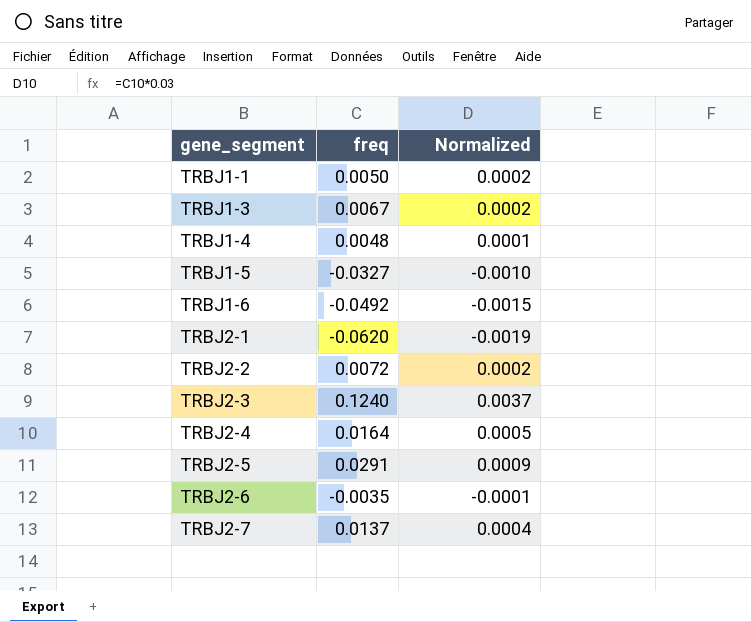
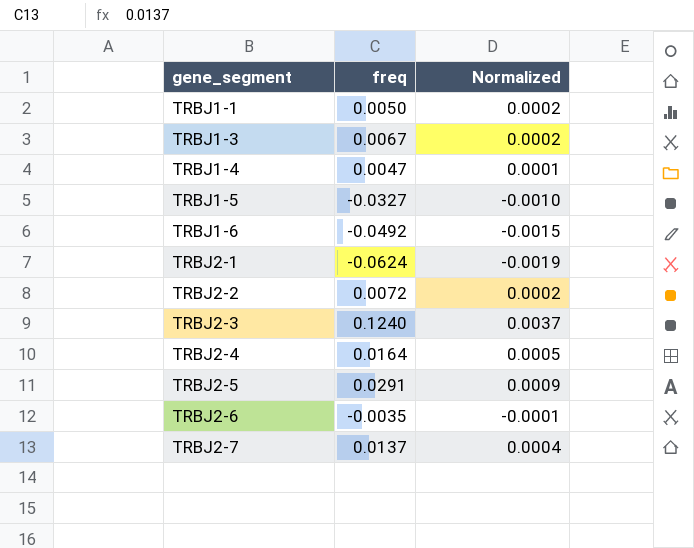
TRBJ1-4 | freq: 0.0048 -> 0.0047
TRBJ2-1 | freq: -0.0620 -> -0.0624

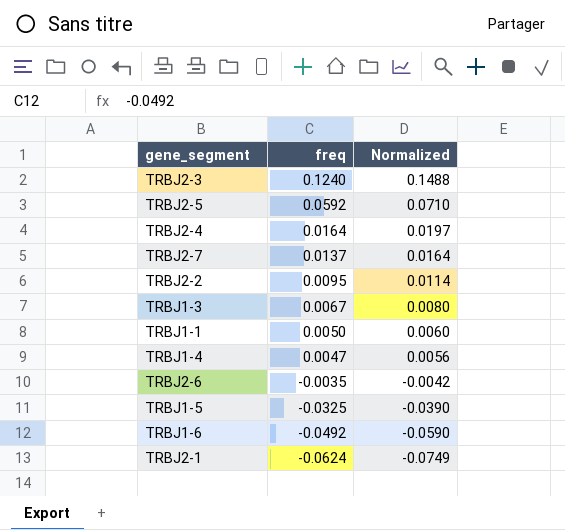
row order: gene_segment ascending -> freq descending
column Normalized | formula: [freq] * 0.03 -> [freq] * 1.2
TRBJ2-5 | freq: 0.0291 -> 0.0592
TRBJ2-2 | freq: 0.0072 -> 0.0095
TRBJ1-5 | freq: -0.0327 -> -0.0325

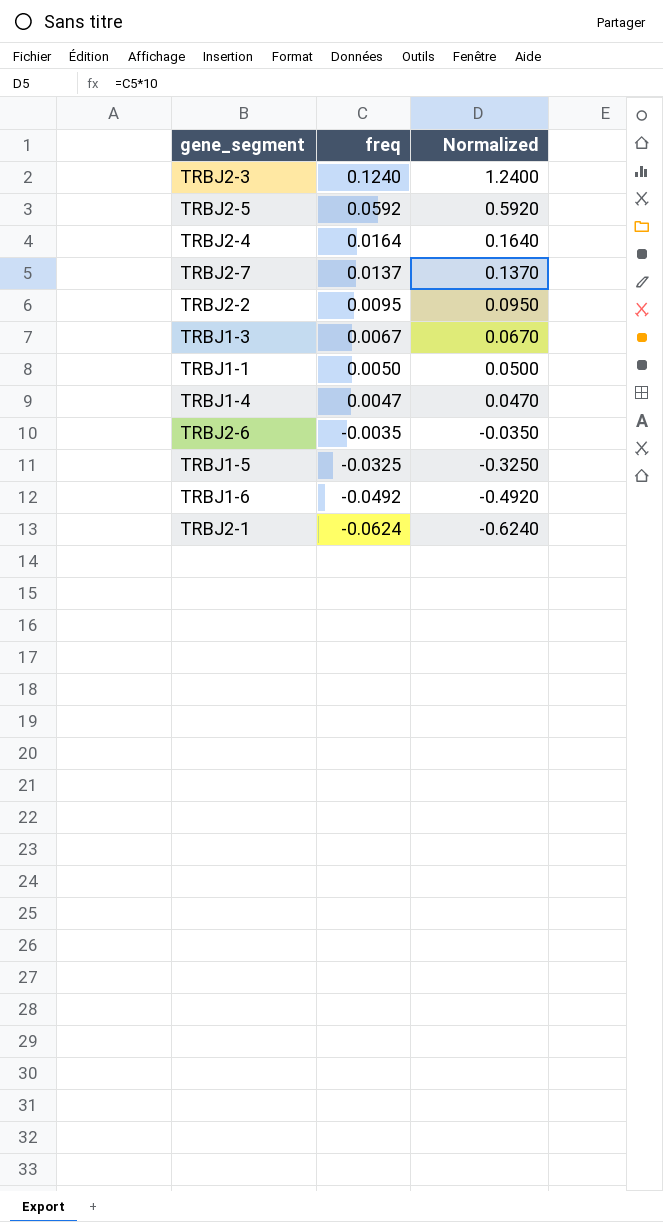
column Normalized | formula: [freq] * 1.2 -> [freq] * 10

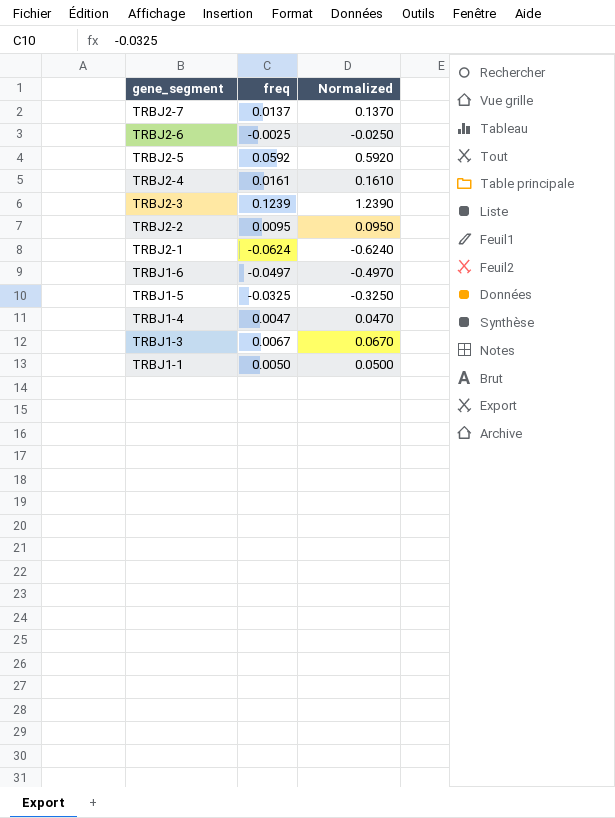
row order: freq descending -> gene_segment descending
TRBJ2-6 | freq: -0.0035 -> -0.0025
TRBJ2-6 | Normalized: -0.0350 -> -0.0250
TRBJ2-4 | freq: 0.0164 -> 0.0161
TRBJ2-4 | Normalized: 0.1640 -> 0.1610
TRBJ2-3 | freq: 0.1240 -> 0.1239
TRBJ2-3 | Normalized: 1.2400 -> 1.2390
TRBJ1-6 | freq: -0.0492 -> -0.0497
TRBJ1-6 | Normalized: -0.4920 -> -0.4970

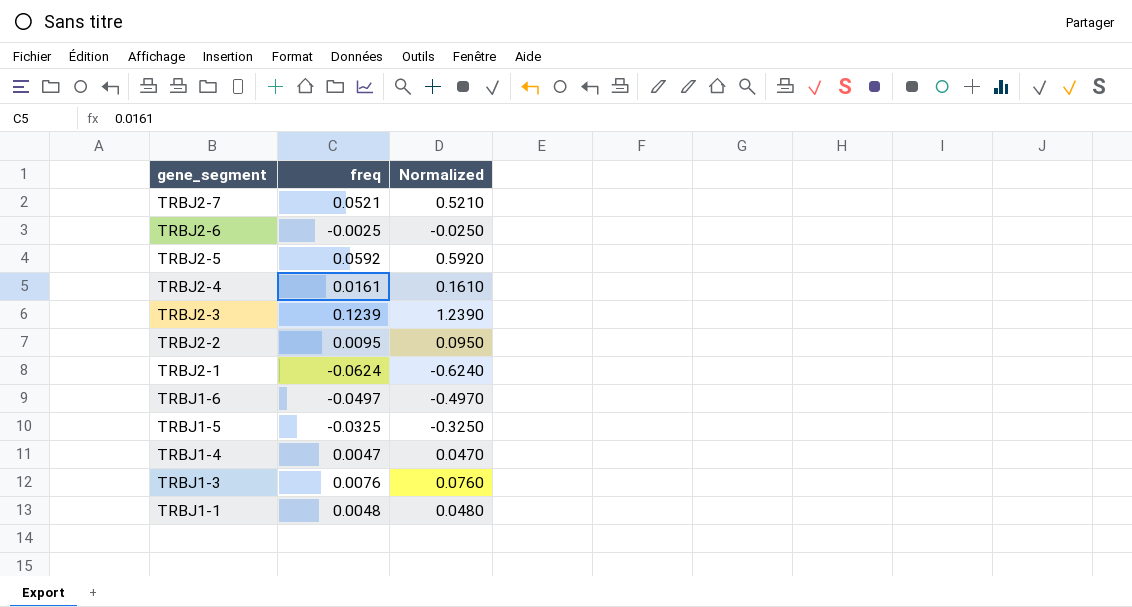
TRBJ2-7 | freq: 0.0137 -> 0.0521
TRBJ2-7 | Normalized: 0.1370 -> 0.5210
TRBJ1-3 | freq: 0.0067 -> 0.0076
TRBJ1-3 | Normalized: 0.0670 -> 0.0760
TRBJ1-1 | freq: 0.0050 -> 0.0048
TRBJ1-1 | Normalized: 0.0500 -> 0.0480

